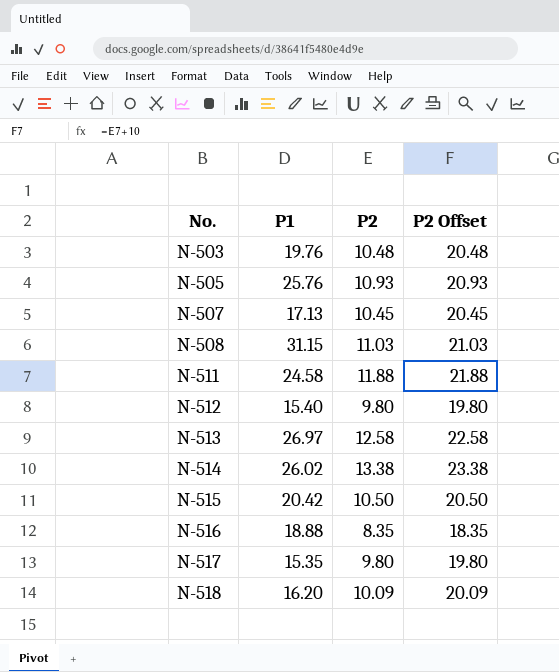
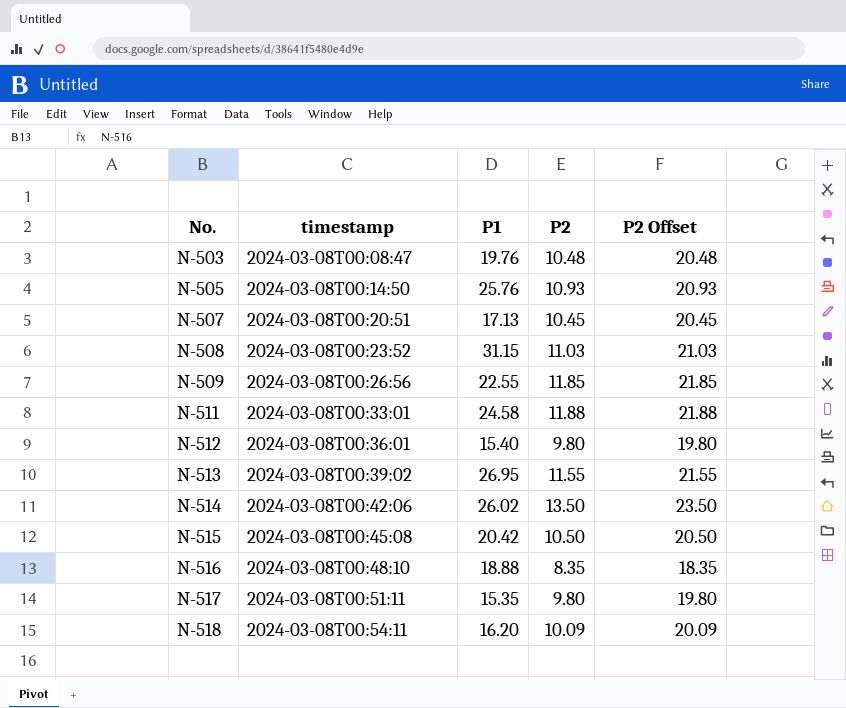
column timestamp | position: none -> 2
row N-509: none -> 2024-03-08T00:26:56 | 22.55 | 11.85 | 21.85
N-513 | P1: 26.97 -> 26.95
N-513 | P2: 12.58 -> 11.55
N-513 | P2 Offset: 22.58 -> 21.55
N-514 | P2: 13.38 -> 13.50
N-514 | P2 Offset: 23.38 -> 23.50

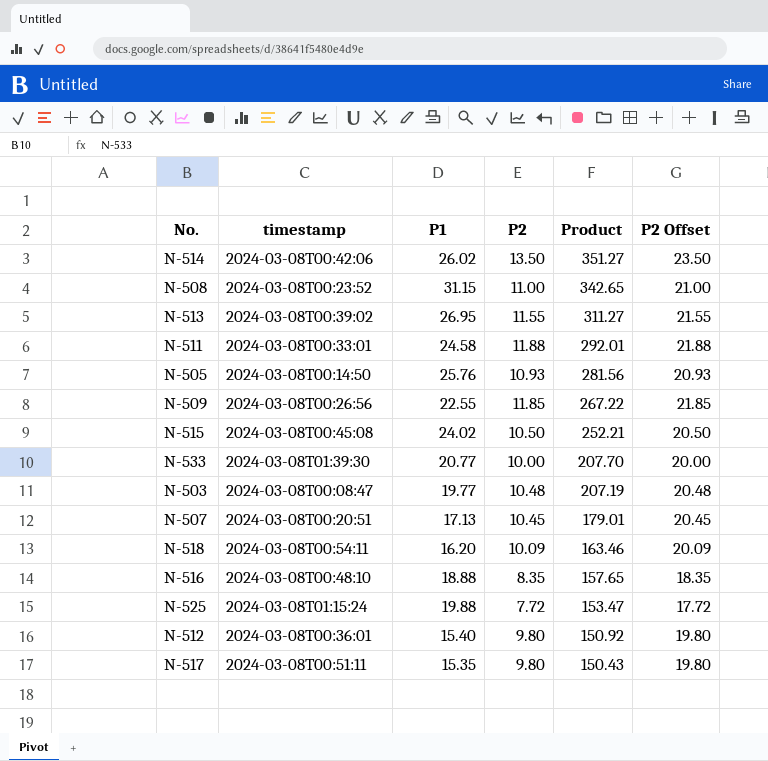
row order: No. ascending -> Product descending
column Product | formula: none -> [P1] * [P2]
N-508 | P2: 11.03 -> 11.00
N-508 | P2 Offset: 21.03 -> 21.00
N-515 | P1: 20.42 -> 24.02
row N-533: none -> 2024-03-08T01:39:30 | 20.77 | 10.00 | 207.70 | 20.00
N-503 | P1: 19.76 -> 19.77
row N-525: none -> 2024-03-08T01:15:24 | 19.88 | 7.72 | 153.47 | 17.72

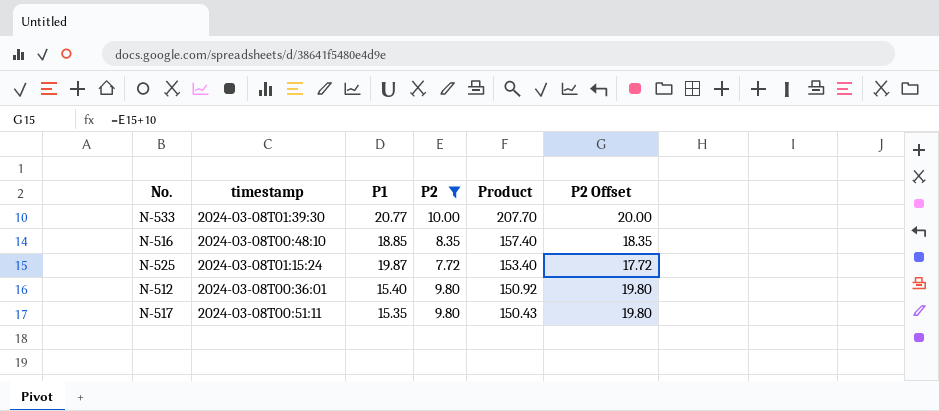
filter: none -> P2 <= 10.00
N-516 | P1: 18.88 -> 18.85
N-516 | Product: 157.65 -> 157.40
N-525 | P1: 19.88 -> 19.87
N-525 | Product: 153.47 -> 153.40

